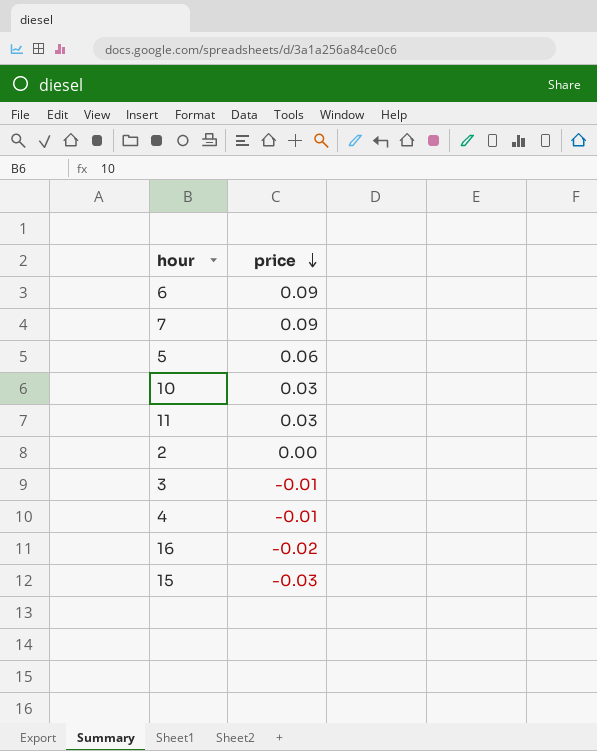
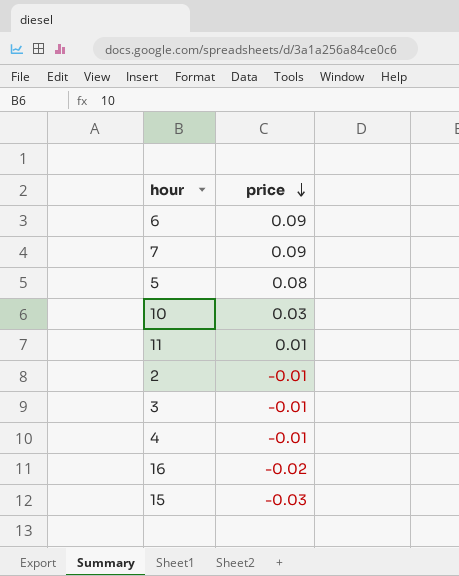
5 | price: 0.06 -> 0.08
11 | price: 0.03 -> 0.01
2 | price: 0.00 -> -0.01

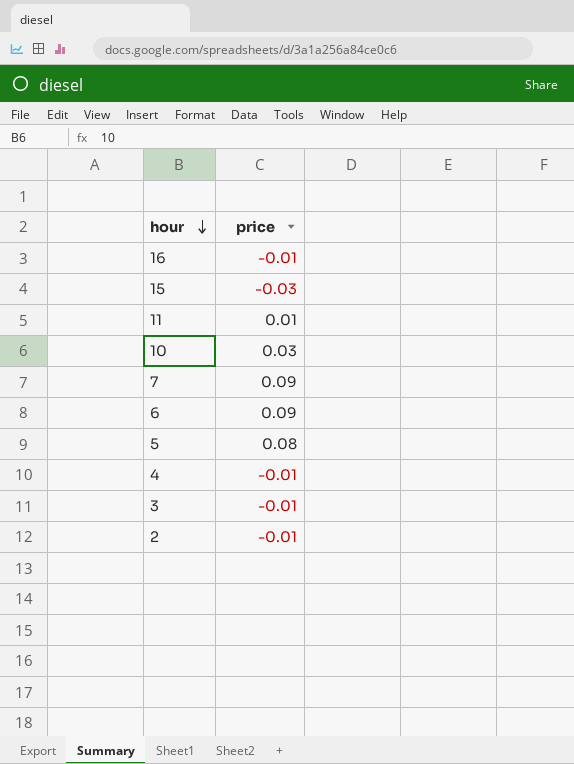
row order: price descending -> hour descending
16 | price: -0.02 -> -0.01

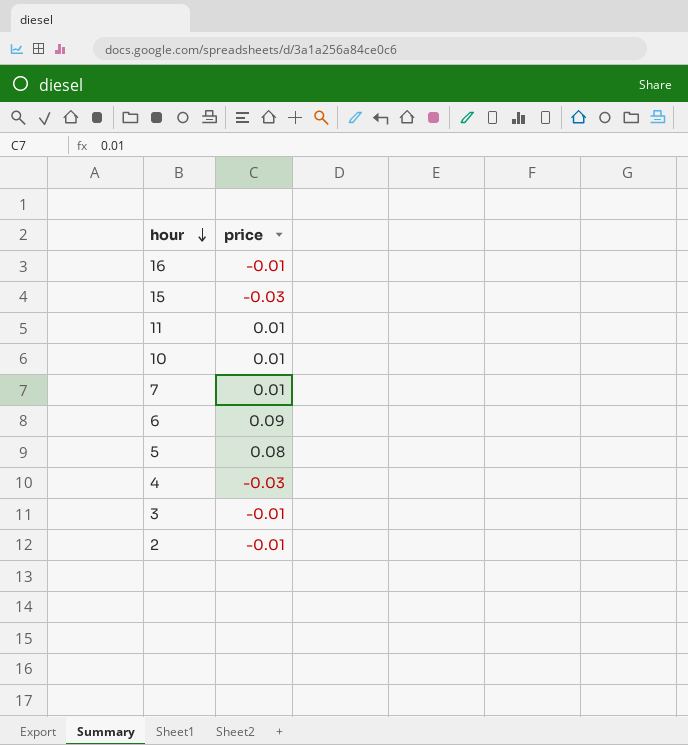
10 | price: 0.03 -> 0.01
7 | price: 0.09 -> 0.01
4 | price: -0.01 -> -0.03

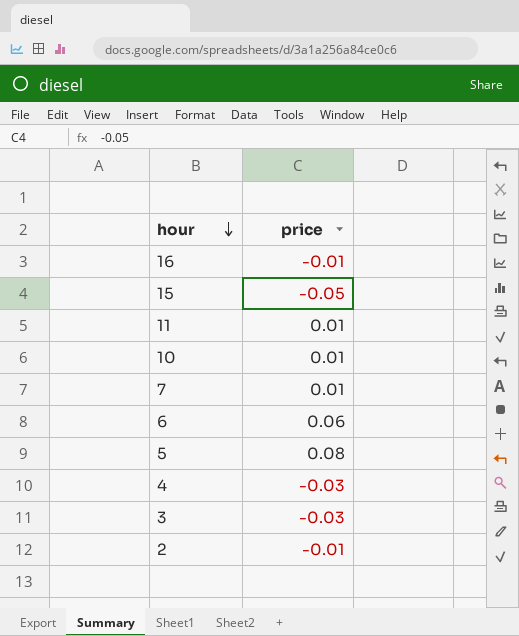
15 | price: -0.03 -> -0.05
6 | price: 0.09 -> 0.06
3 | price: -0.01 -> -0.03

